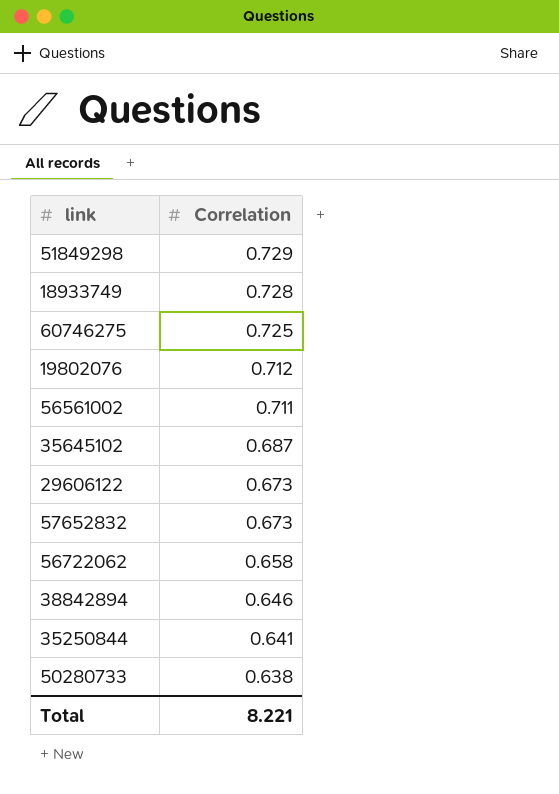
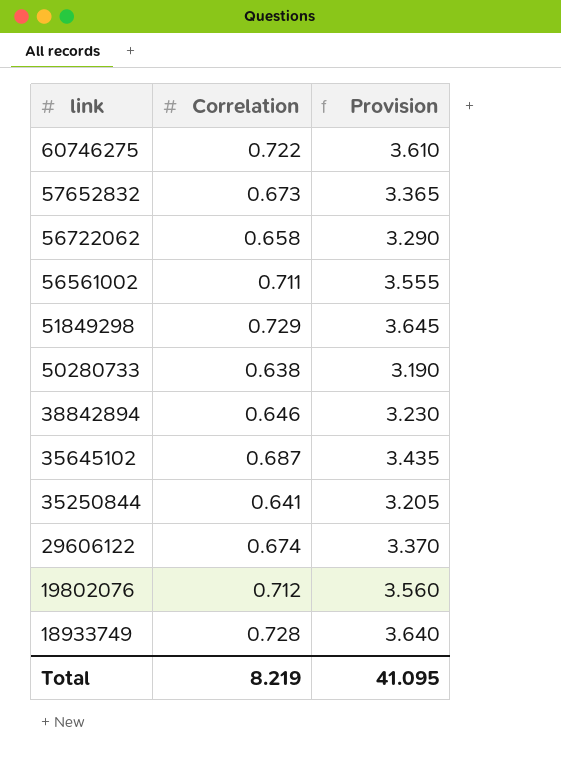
row order: Correlation descending -> link descending
column Provision | formula: none -> [Correlation] * 5
60746275 | Correlation: 0.725 -> 0.722
29606122 | Correlation: 0.673 -> 0.674
Total | Correlation: 8.221 -> 8.219

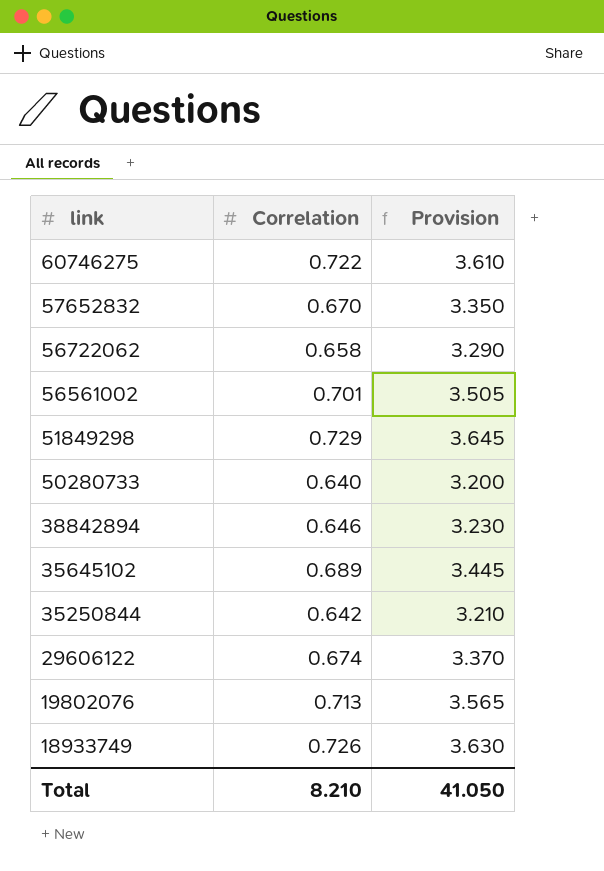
57652832 | Correlation: 0.673 -> 0.670
57652832 | Provision: 3.365 -> 3.350
56561002 | Correlation: 0.711 -> 0.701
56561002 | Provision: 3.555 -> 3.505
50280733 | Correlation: 0.638 -> 0.640
50280733 | Provision: 3.190 -> 3.200
35645102 | Correlation: 0.687 -> 0.689
35645102 | Provision: 3.435 -> 3.445
35250844 | Correlation: 0.641 -> 0.642
35250844 | Provision: 3.205 -> 3.210
19802076 | Correlation: 0.712 -> 0.713
19802076 | Provision: 3.560 -> 3.565
18933749 | Correlation: 0.728 -> 0.726
18933749 | Provision: 3.640 -> 3.630
Total | Correlation: 8.219 -> 8.210
Total | Provision: 41.095 -> 41.050

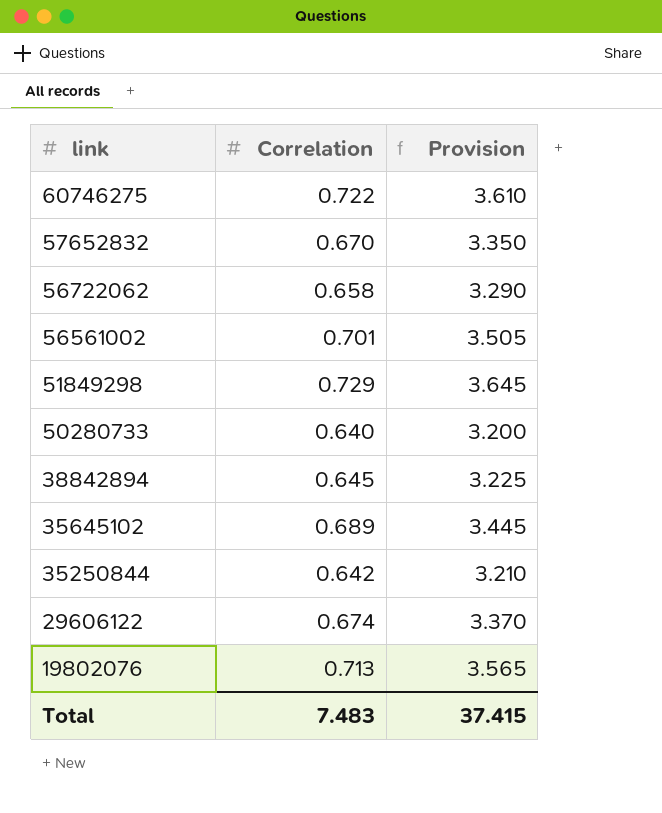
row 18933749: 0.726 | 3.630 -> none
38842894 | Correlation: 0.646 -> 0.645
38842894 | Provision: 3.230 -> 3.225
Total | Correlation: 8.210 -> 7.483
Total | Provision: 41.050 -> 37.415

